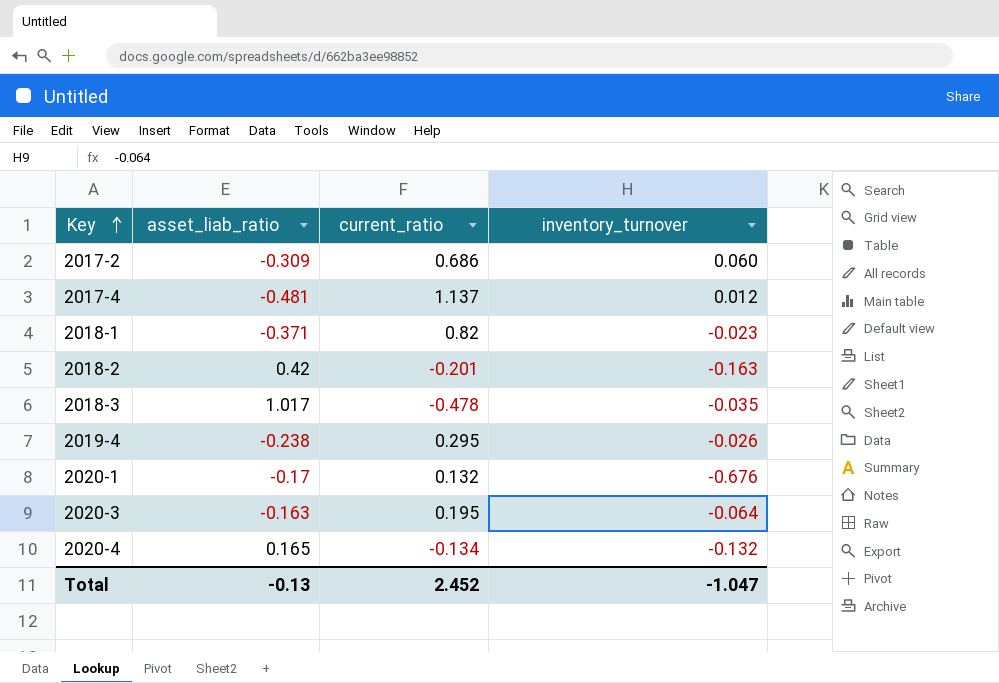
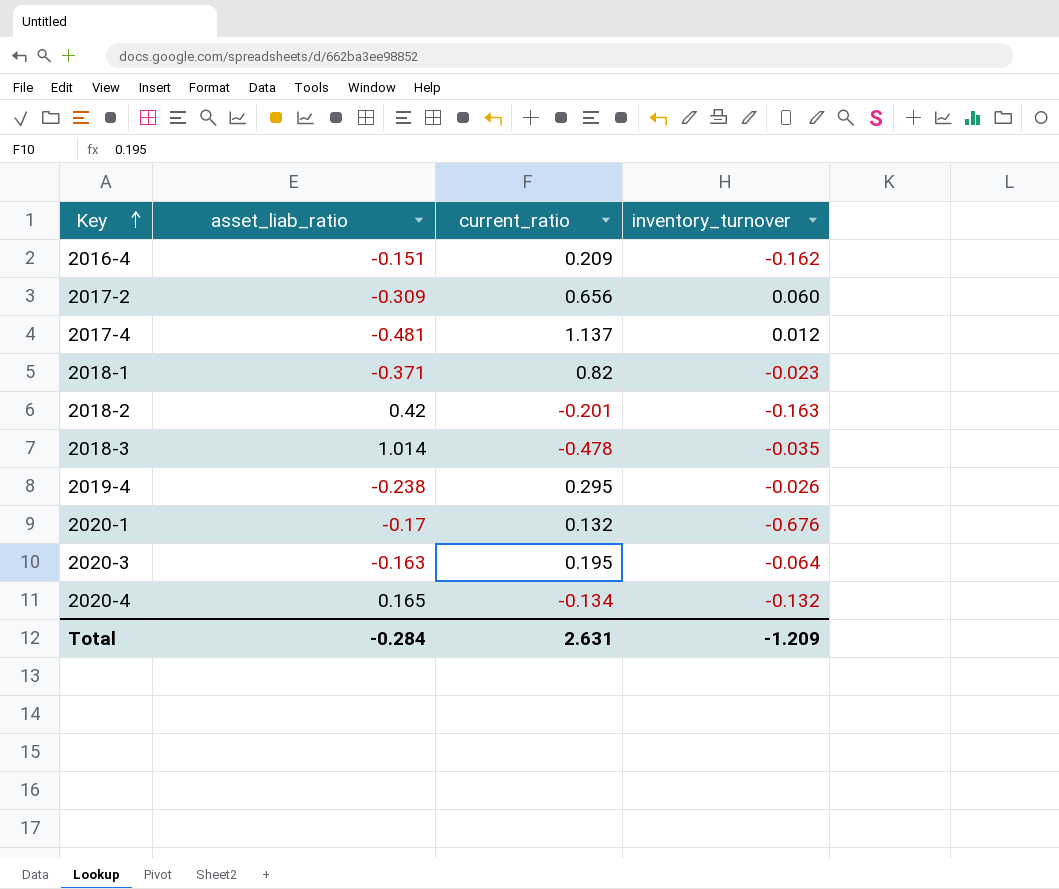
row 2016-4: none -> -0.151 | 0.209 | -0.162
2017-2 | current_ratio: 0.686 -> 0.656
2018-3 | asset_liab_ratio: 1.017 -> 1.014
Total | asset_liab_ratio: -0.13 -> -0.284
Total | current_ratio: 2.452 -> 2.631
Total | inventory_turnover: -1.047 -> -1.209

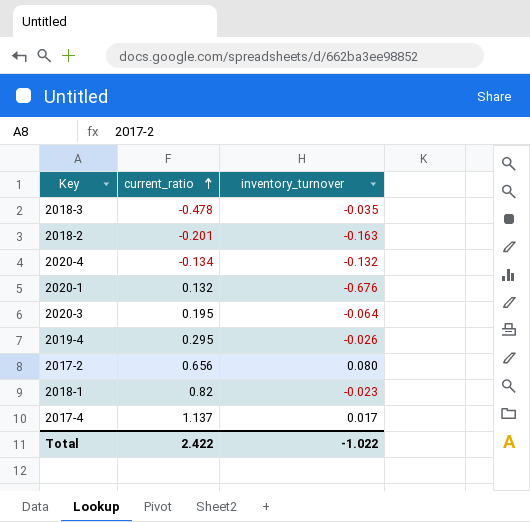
row order: Key ascending -> current_ratio ascending
column asset_liab_ratio | position: 2 -> none
row 2016-4: -0.151 | 0.209 | -0.162 -> none
2017-2 | inventory_turnover: 0.060 -> 0.080
2017-4 | inventory_turnover: 0.012 -> 0.017
Total | current_ratio: 2.631 -> 2.422
Total | inventory_turnover: -1.209 -> -1.022

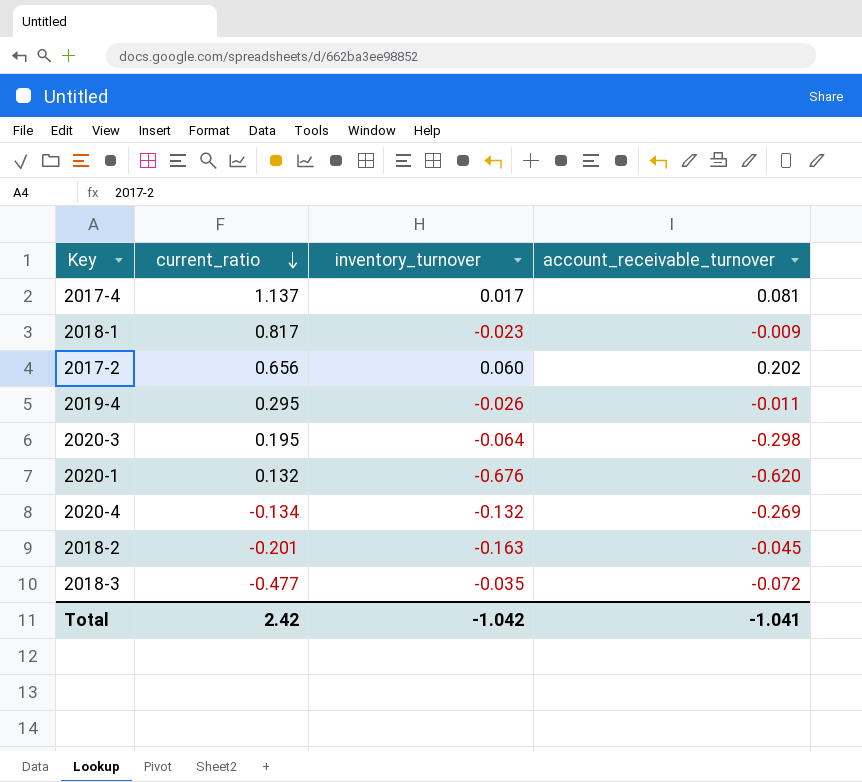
row order: current_ratio ascending -> current_ratio descending
column account_receivable_turnover | position: none -> 4
2018-1 | current_ratio: 0.82 -> 0.817
2017-2 | inventory_turnover: 0.080 -> 0.060
2018-3 | current_ratio: -0.478 -> -0.477
Total | current_ratio: 2.422 -> 2.42
Total | inventory_turnover: -1.022 -> -1.042

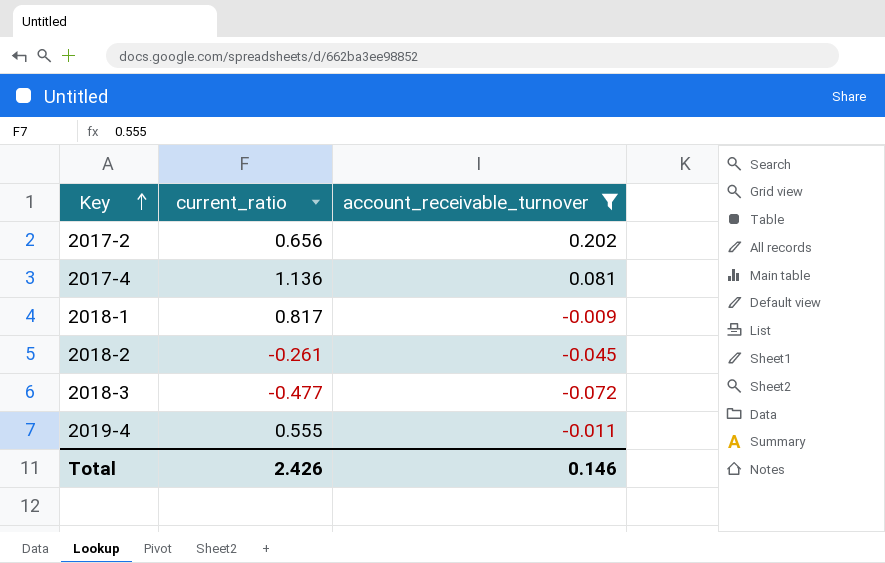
filter: none -> account_receivable_turnover >= -0.072
row order: current_ratio descending -> Key ascending
column inventory_turnover | position: 3 -> none
2017-4 | current_ratio: 1.137 -> 1.136
2018-2 | current_ratio: -0.201 -> -0.261
2019-4 | current_ratio: 0.295 -> 0.555
Total | current_ratio: 2.42 -> 2.426
Total | account_receivable_turnover: -1.041 -> 0.146

